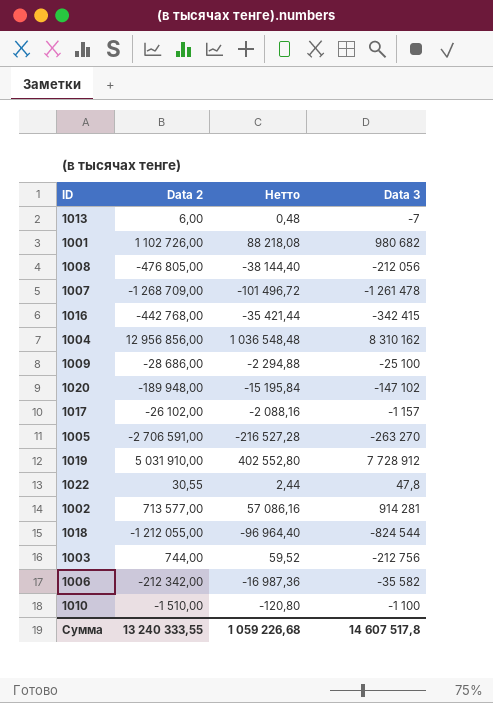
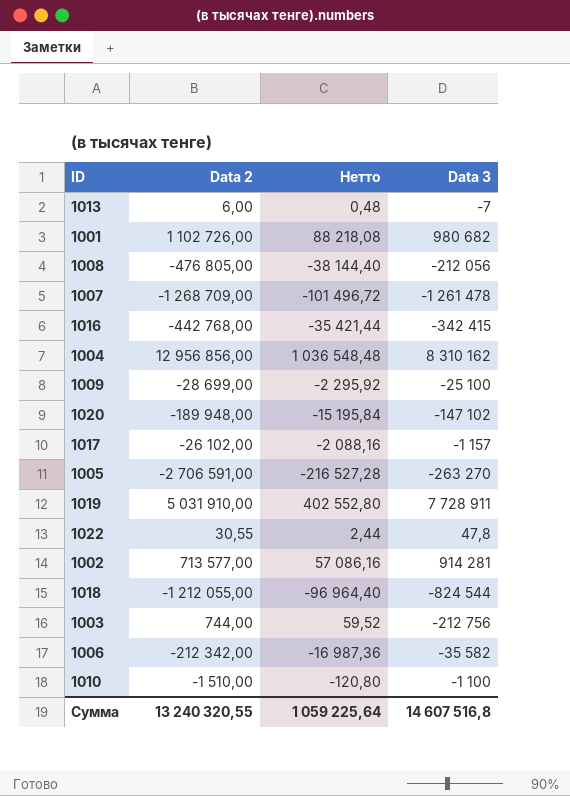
1009 | Data 2: -28 686,00 -> -28 699,00
1009 | Нетто: -2 294,88 -> -2 295,92
1019 | Data 3: 7 728 912 -> 7 728 911
Сумма | Data 2: 13 240 333,55 -> 13 240 320,55
Сумма | Нетто: 1 059 226,68 -> 1 059 225,64
Сумма | Data 3: 14 607 517,8 -> 14 607 516,8

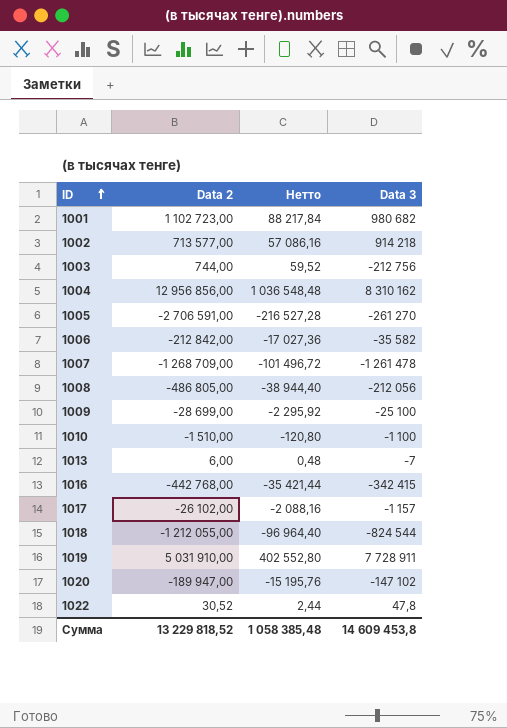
row order: none -> ID ascending
1001 | Data 2: 1 102 726,00 -> 1 102 723,00
1001 | Нетто: 88 218,08 -> 88 217,84
1002 | Data 3: 914 281 -> 914 218
1005 | Data 3: -263 270 -> -261 270
1006 | Data 2: -212 342,00 -> -212 842,00
1006 | Нетто: -16 987,36 -> -17 027,36
1008 | Data 2: -476 805,00 -> -486 805,00
1008 | Нетто: -38 144,40 -> -38 944,40
1020 | Data 2: -189 948,00 -> -189 947,00
1020 | Нетто: -15 195,84 -> -15 195,76
1022 | Data 2: 30,55 -> 30,52
Сумма | Data 2: 13 240 320,55 -> 13 229 818,52
Сумма | Нетто: 1 059 225,64 -> 1 058 385,48
Сумма | Data 3: 14 607 516,8 -> 14 609 453,8

